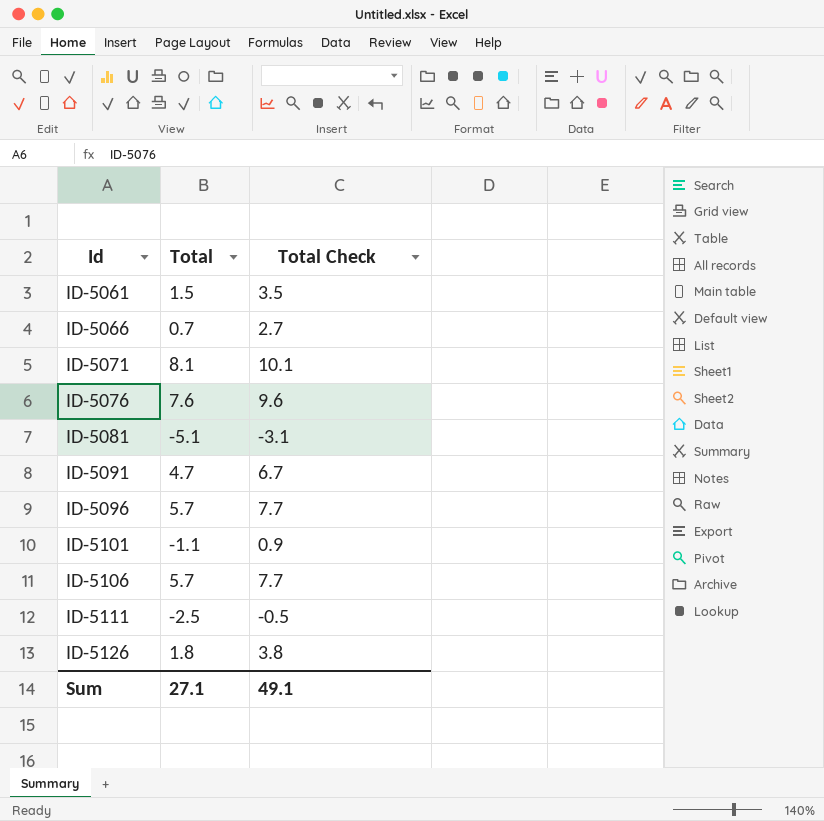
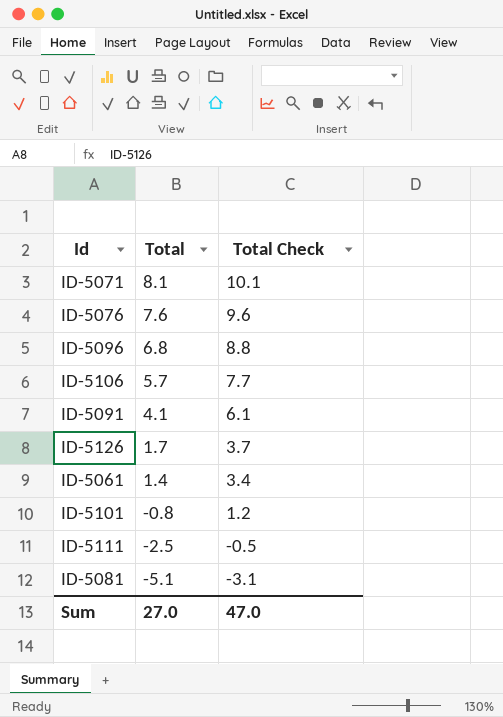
row order: Id ascending -> Total descending
row ID-5066: 0.7 | 2.7 -> none
ID-5096 | Total: 5.7 -> 6.8
ID-5096 | Total Check: 7.7 -> 8.8
ID-5091 | Total: 4.7 -> 4.1
ID-5091 | Total Check: 6.7 -> 6.1
ID-5126 | Total: 1.8 -> 1.7
ID-5126 | Total Check: 3.8 -> 3.7
ID-5061 | Total: 1.5 -> 1.4
ID-5061 | Total Check: 3.5 -> 3.4
ID-5101 | Total: -1.1 -> -0.8
ID-5101 | Total Check: 0.9 -> 1.2
Sum | Total: 27.1 -> 27.0
Sum | Total Check: 49.1 -> 47.0

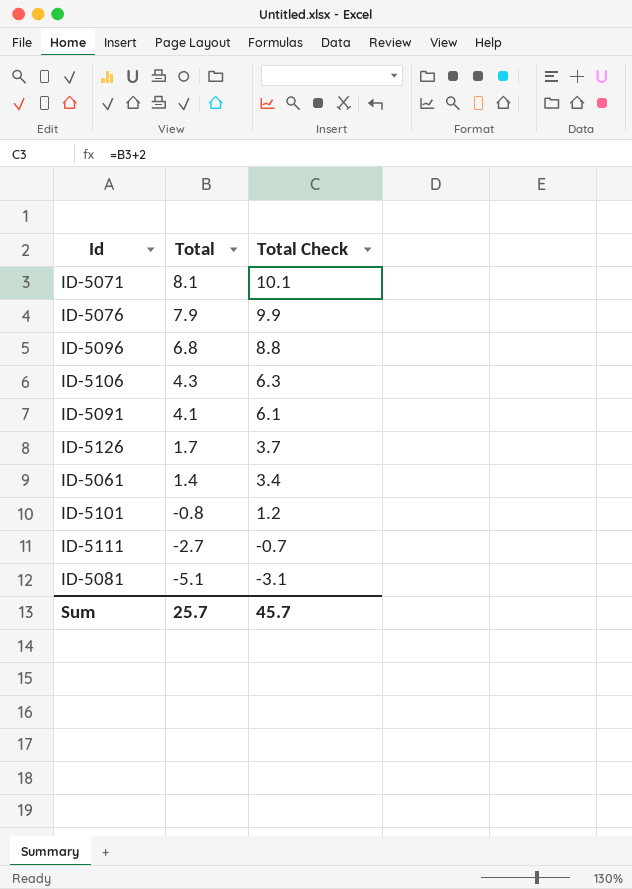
ID-5076 | Total: 7.6 -> 7.9
ID-5076 | Total Check: 9.6 -> 9.9
ID-5106 | Total: 5.7 -> 4.3
ID-5106 | Total Check: 7.7 -> 6.3
ID-5111 | Total: -2.5 -> -2.7
ID-5111 | Total Check: -0.5 -> -0.7
Sum | Total: 27.0 -> 25.7
Sum | Total Check: 47.0 -> 45.7

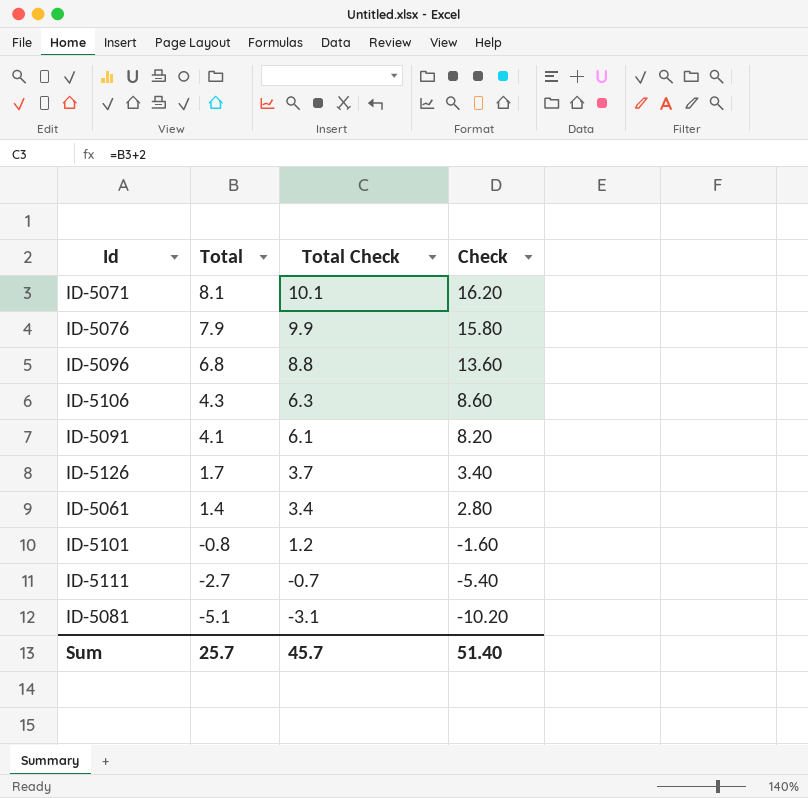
column Check | formula: none -> [Total] * 2

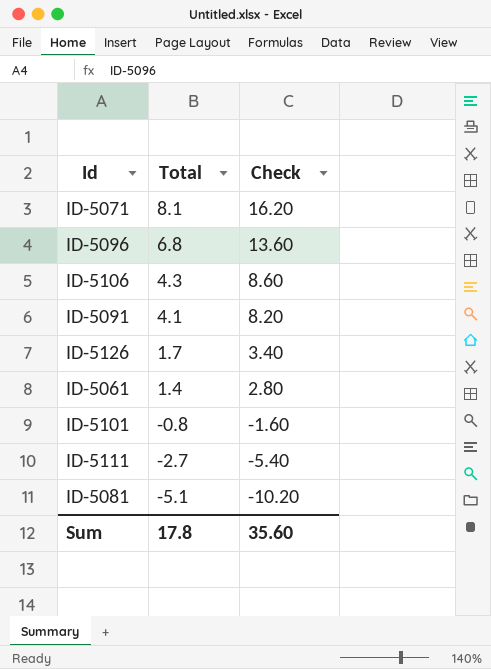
column Total Check | formula: [Total] + 2 -> none
row ID-5076: 7.9 | 9.9 | 15.80 -> none
Sum | Total: 25.7 -> 17.8
Sum | Check: 51.40 -> 35.60

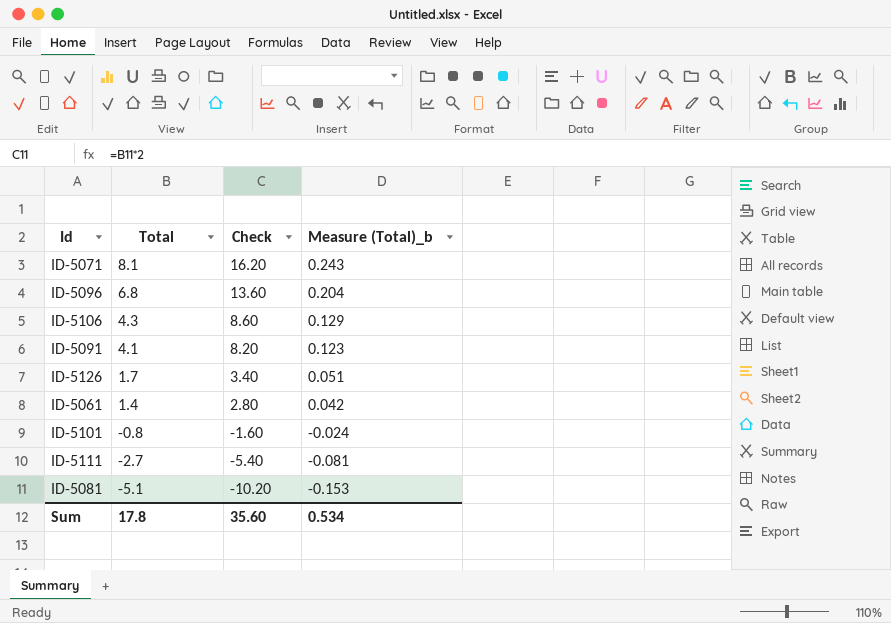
column Measure (Total)_b | formula: none -> [Total] * 0.03

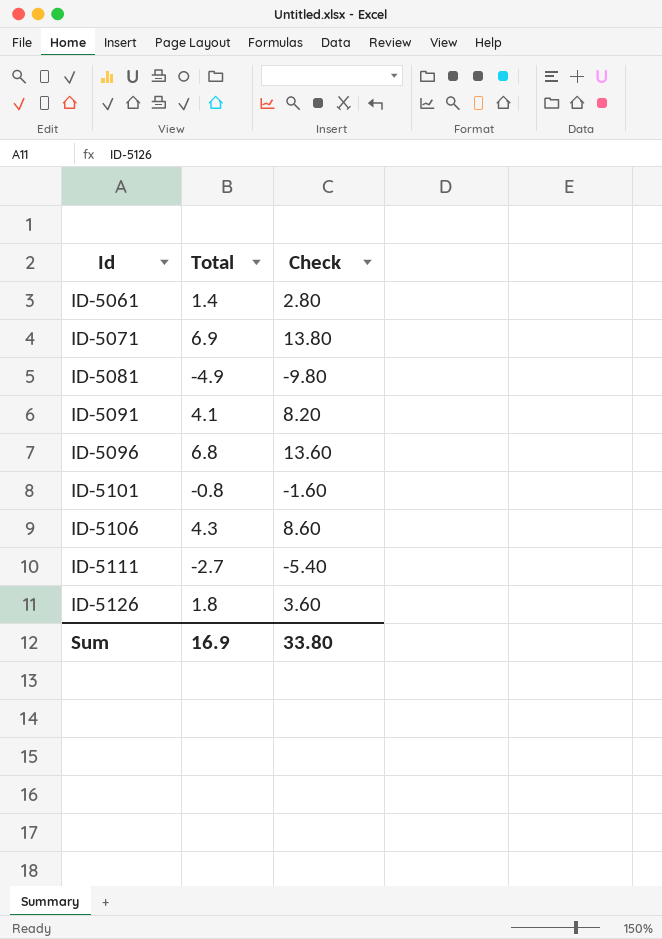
row order: Total descending -> Id ascending
column Measure (Total)_b | formula: [Total] * 0.03 -> none
ID-5071 | Total: 8.1 -> 6.9
ID-5071 | Check: 16.20 -> 13.80
ID-5081 | Total: -5.1 -> -4.9
ID-5081 | Check: -10.20 -> -9.80
ID-5126 | Total: 1.7 -> 1.8
ID-5126 | Check: 3.40 -> 3.60
Sum | Total: 17.8 -> 16.9
Sum | Check: 35.60 -> 33.80

